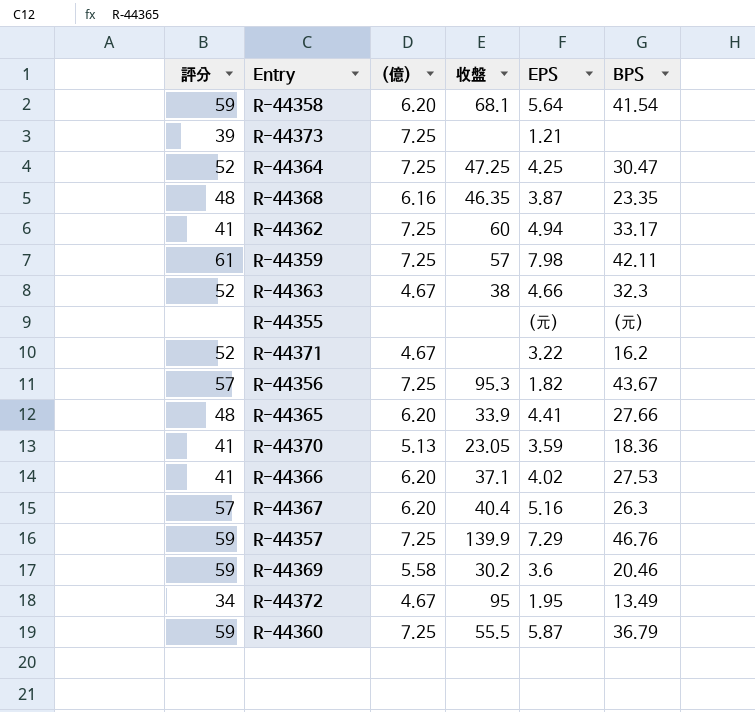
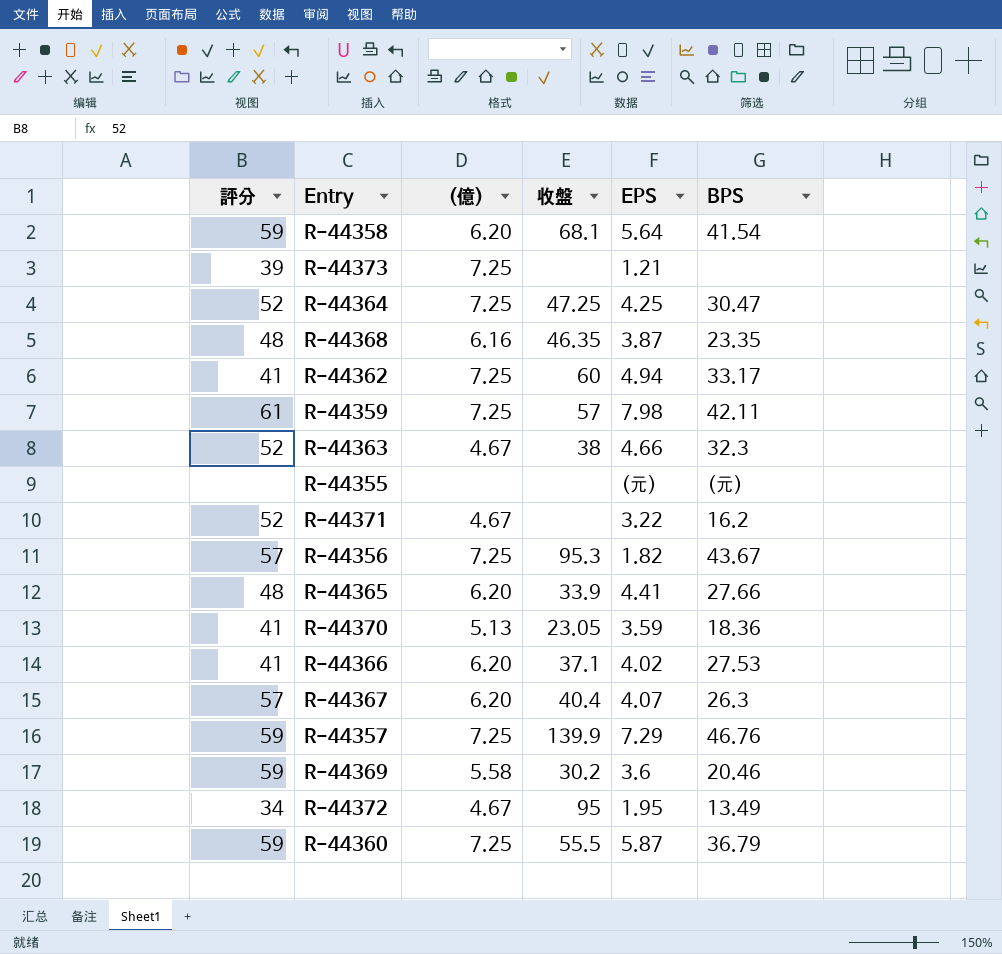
R-44367 | EPS: 5.16 -> 4.07

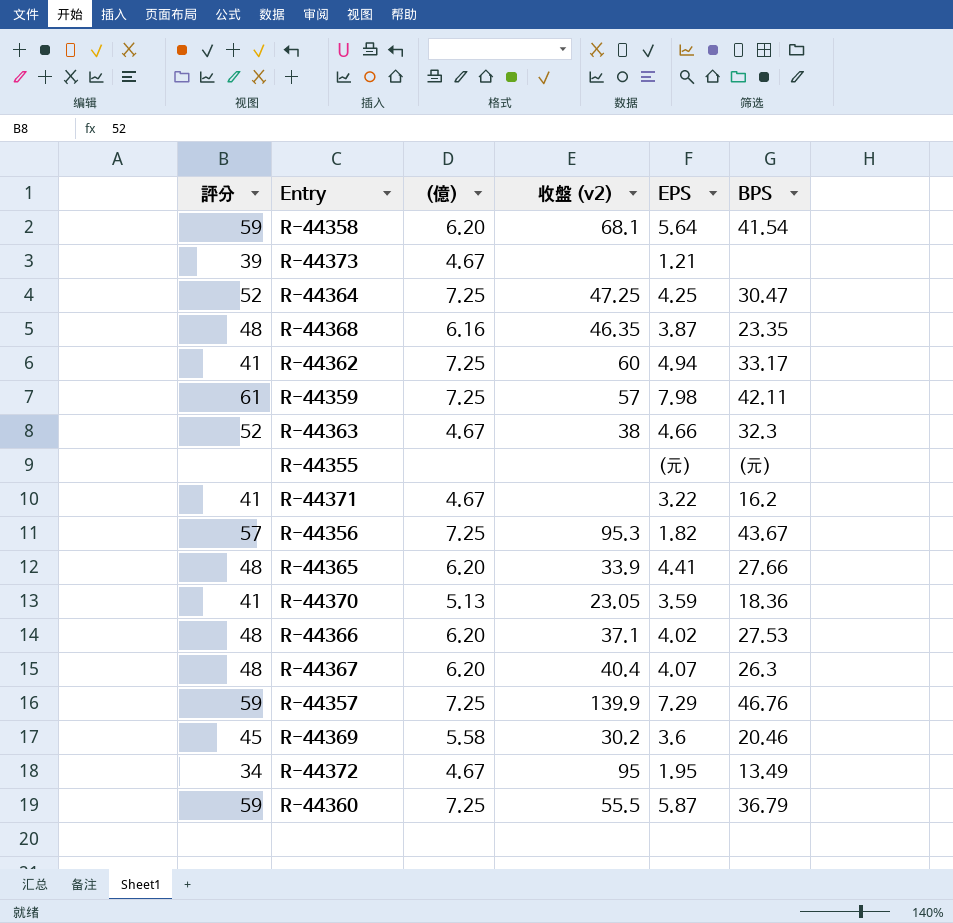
column name: 收盤 -> 收盤 (v2)
R-44373 | (億): 7.25 -> 4.67
R-44371 | 評分: 52 -> 41
R-44366 | 評分: 41 -> 48
R-44367 | 評分: 57 -> 48
R-44369 | 評分: 59 -> 45

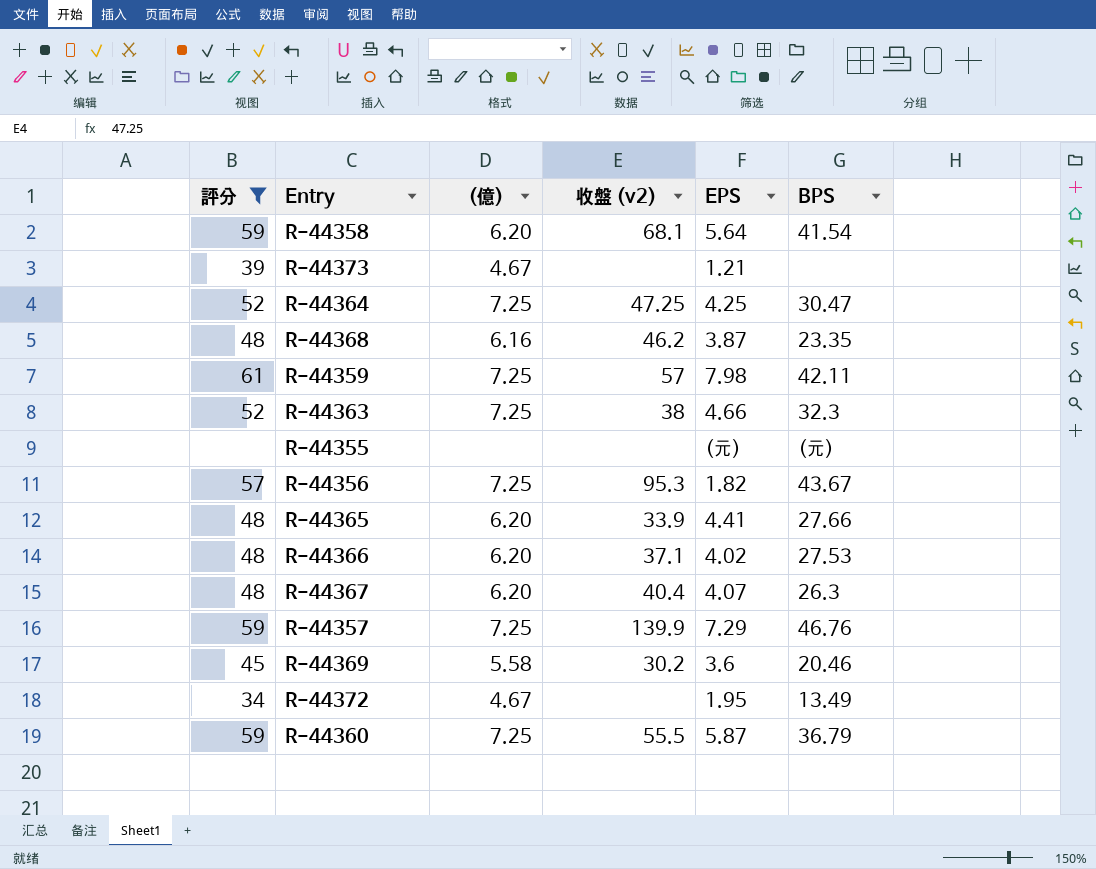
filter: none -> 評分 != 41
R-44368 | 收盤 (v2): 46.35 -> 46.2
R-44363 | (億): 4.67 -> 7.25
R-44372 | 收盤 (v2): 95 -> none

